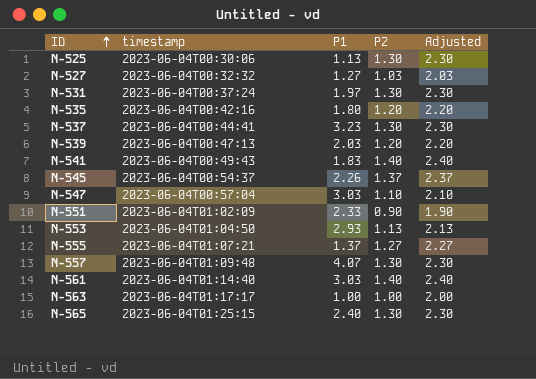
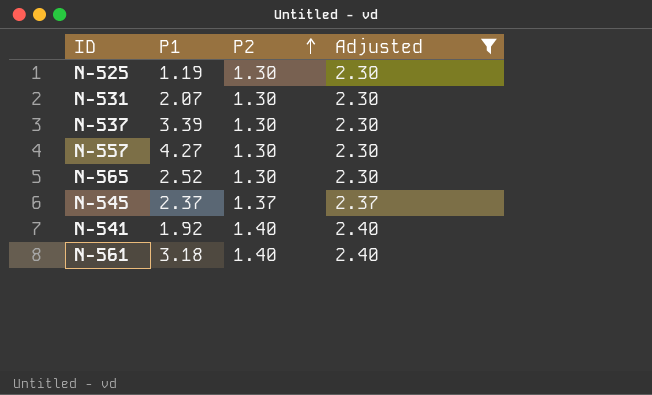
filter: none -> Adjusted >= 2.30
row order: ID ascending -> P2 ascending
column timestamp | position: 2 -> none
N-525 | P1: 1.13 -> 1.19
N-531 | P1: 1.97 -> 2.07
N-537 | P1: 3.23 -> 3.39
N-557 | P1: 4.07 -> 4.27
N-565 | P1: 2.40 -> 2.52
N-545 | P1: 2.26 -> 2.37
N-541 | P1: 1.83 -> 1.92
N-561 | P1: 3.03 -> 3.18

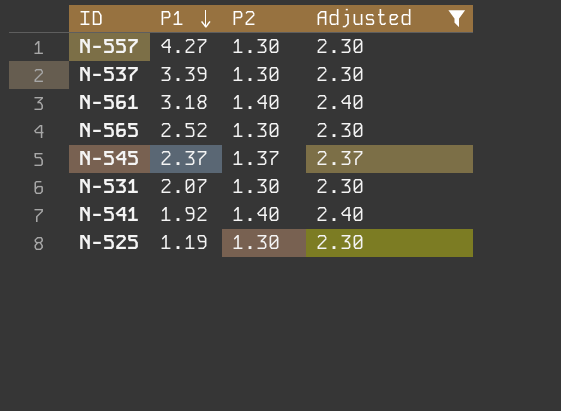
row order: P2 ascending -> P1 descending

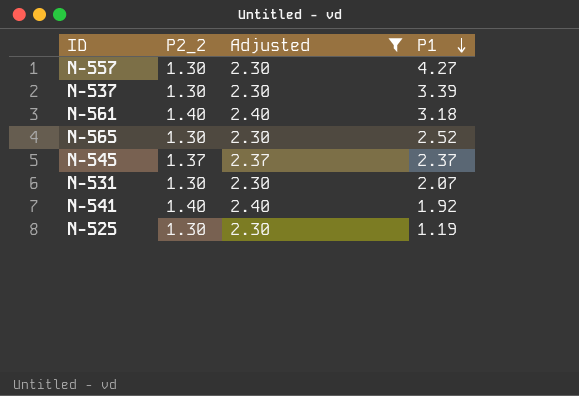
column name: P2 -> P2_2
column P1 | position: 2 -> 4

